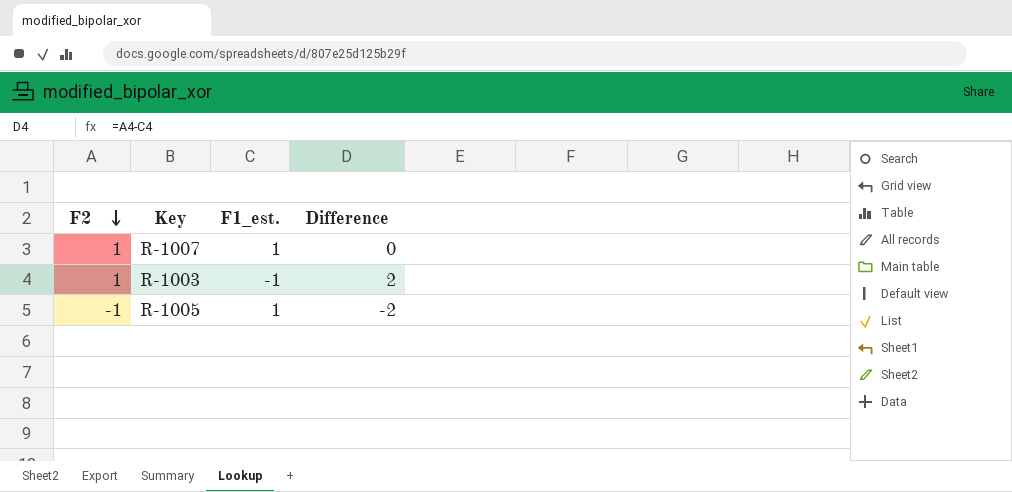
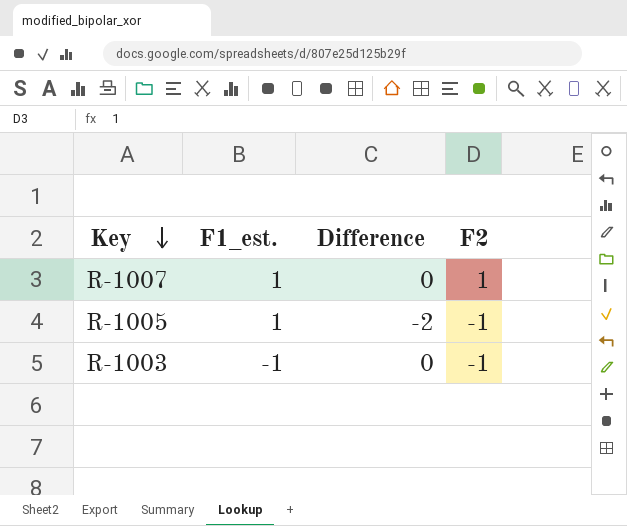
row order: F2 descending -> Key descending
column F2 | position: 1 -> 4
R-1003 | Difference: 2 -> 0
R-1003 | F2: 1 -> -1

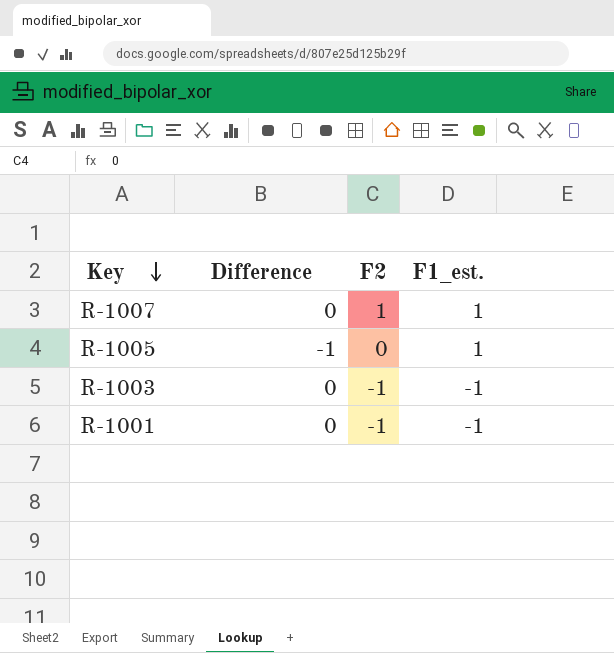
column F1_est. | position: 2 -> 4
R-1005 | Difference: -2 -> -1
R-1005 | F2: -1 -> 0
row R-1001: none -> 0 | -1 | -1

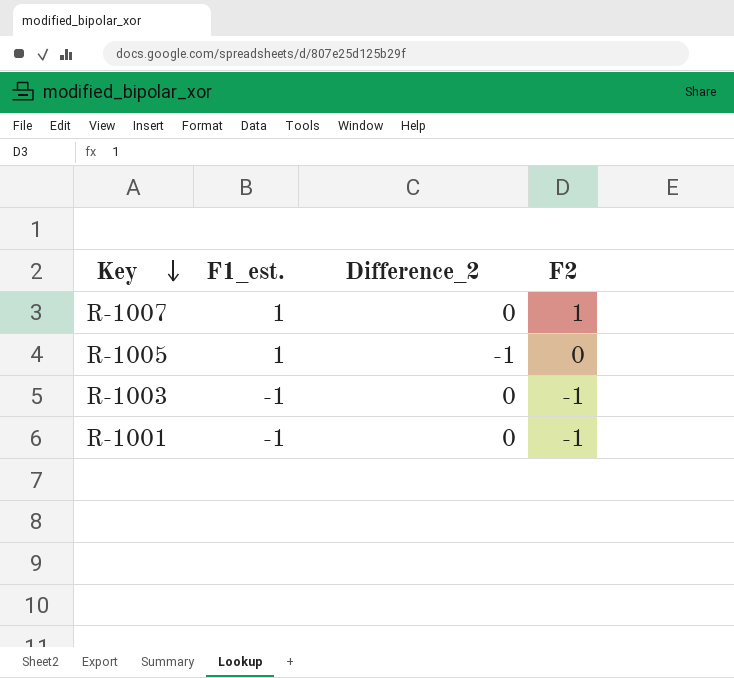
column F1_est. | position: 4 -> 2
column name: Difference -> Difference_2

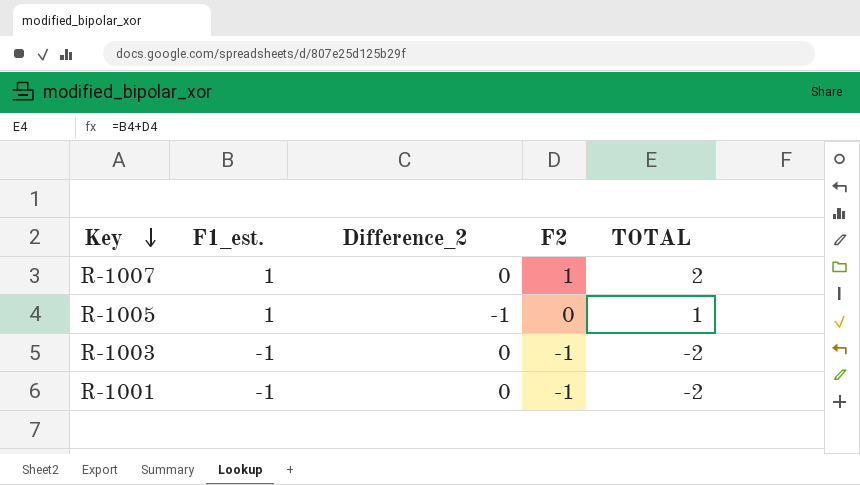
column TOTAL | formula: none -> [F1_est.] + [F2]

